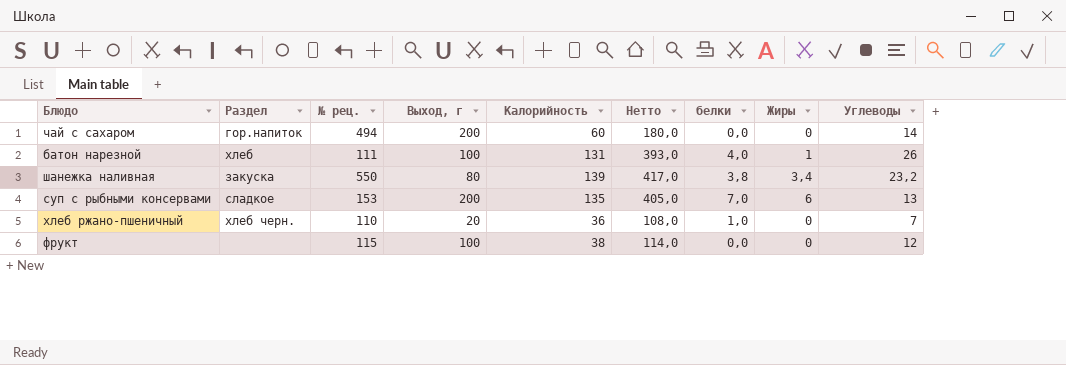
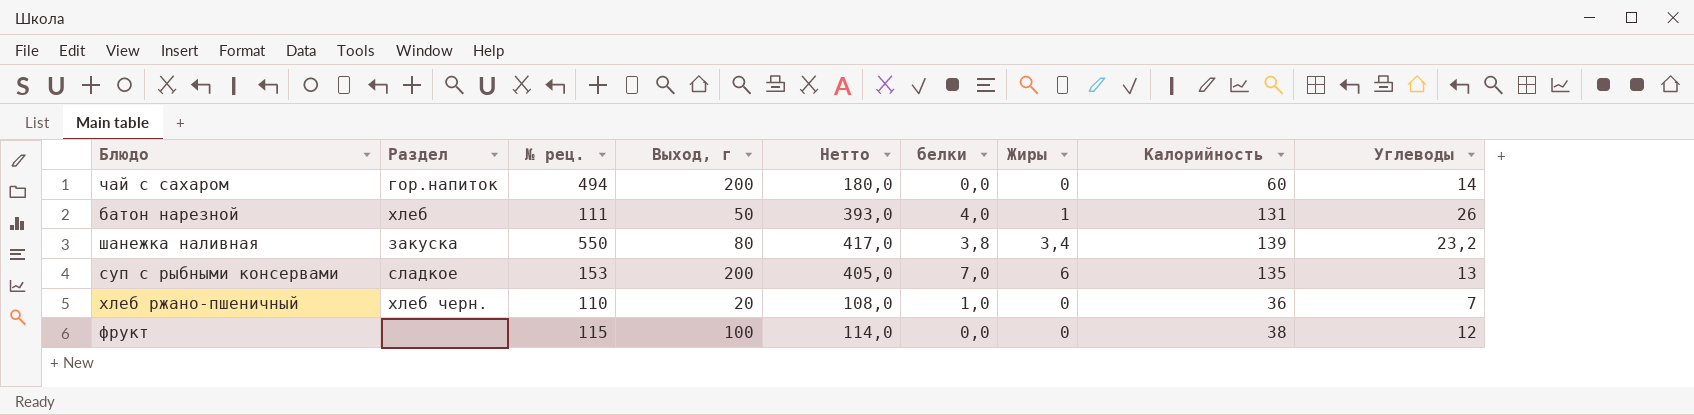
column Калорийность | position: 5 -> 8
батон нарезной | Выход, г: 100 -> 50

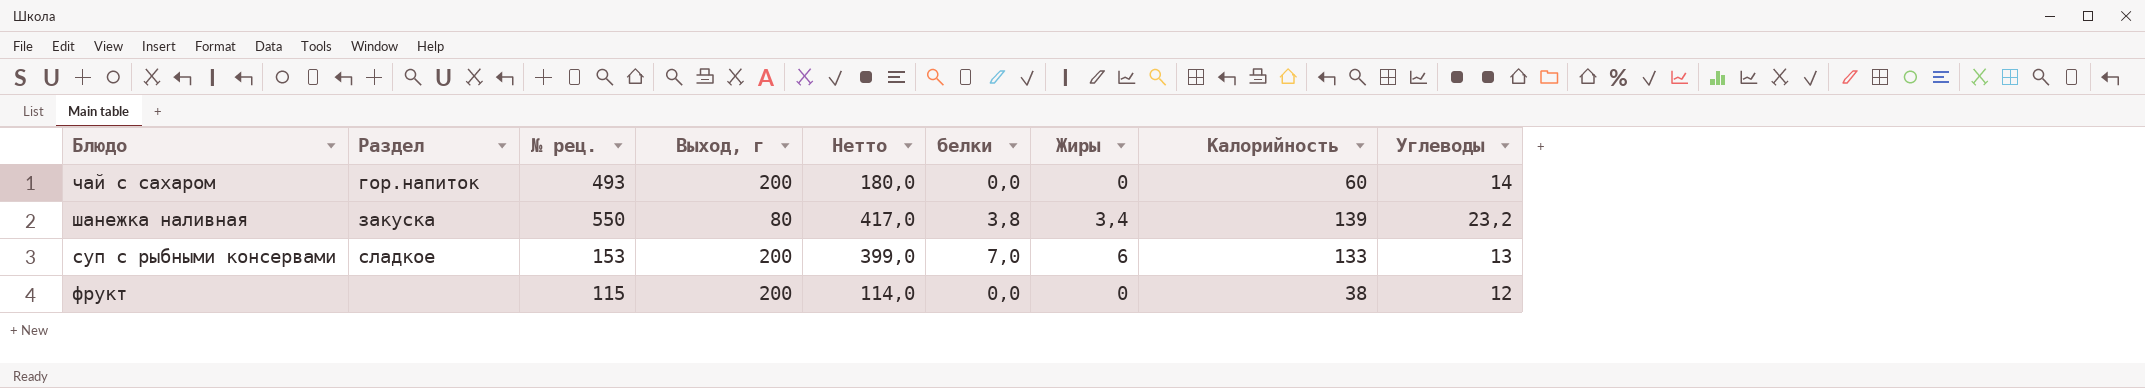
row батон нарезной: хлеб | 111 | 50 | 393,0 | 4,0 | 1 | 131 | 26 -> none
row хлеб ржано-пшеничный: хлеб черн. | 110 | 20 | 108,0 | 1,0 | 0 | 36 | 7 -> none
чай с сахаром | № рец.: 494 -> 493
суп с рыбными консервами | Нетто: 405,0 -> 399,0
суп с рыбными консервами | Калорийность: 135 -> 133
фрукт | Выход, г: 100 -> 200

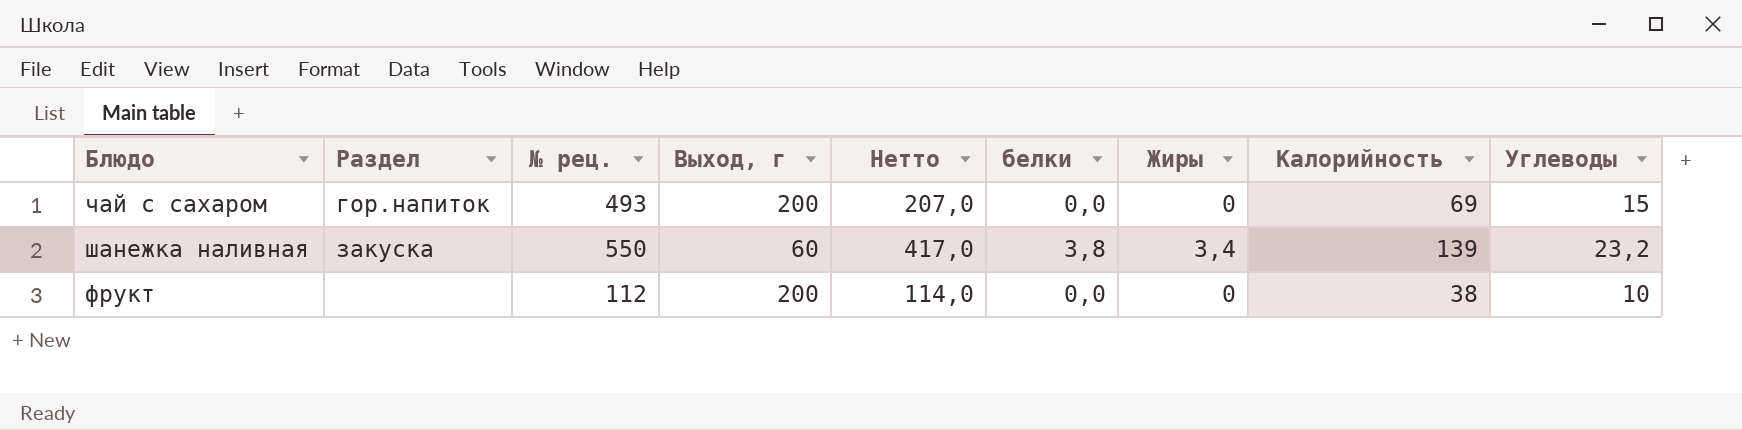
row суп с рыбными консервами: сладкое | 153 | 200 | 399,0 | 7,0 | 6 | 133 | 13 -> none
чай с сахаром | Нетто: 180,0 -> 207,0
чай с сахаром | Калорийность: 60 -> 69
чай с сахаром | Углеводы: 14 -> 15
шанежка наливная | Выход, г: 80 -> 60
фрукт | № рец.: 115 -> 112
фрукт | Углеводы: 12 -> 10

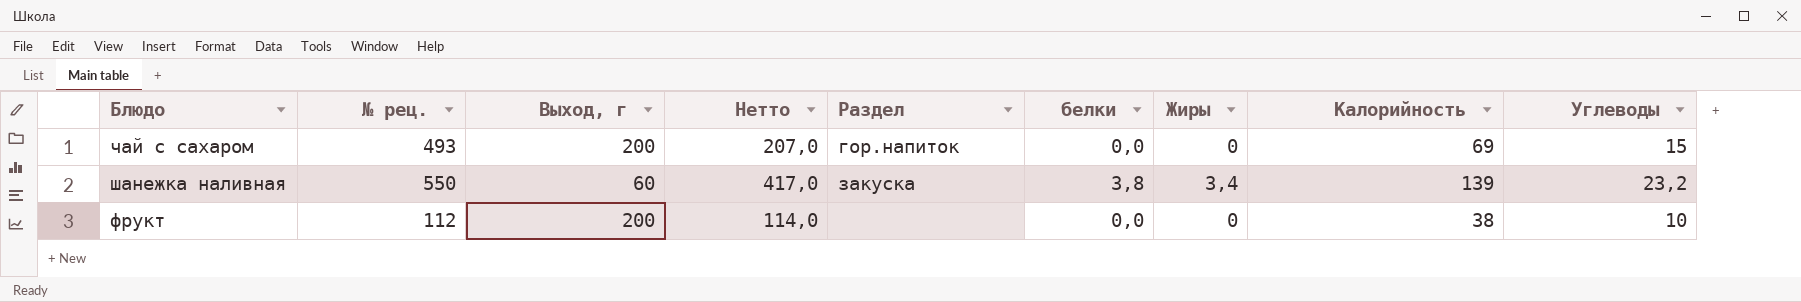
column Раздел | position: 2 -> 5

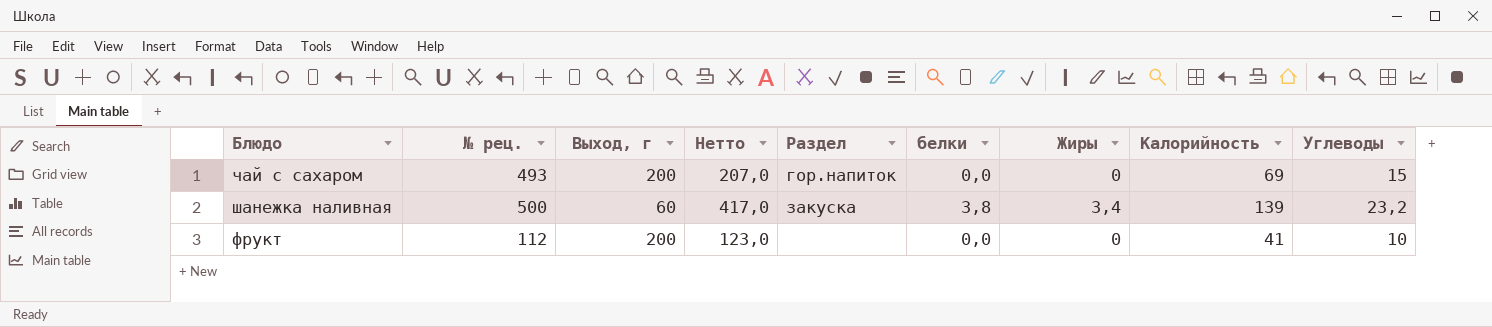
шанежка наливная | № рец.: 550 -> 500
фрукт | Нетто: 114,0 -> 123,0
фрукт | Калорийность: 38 -> 41

